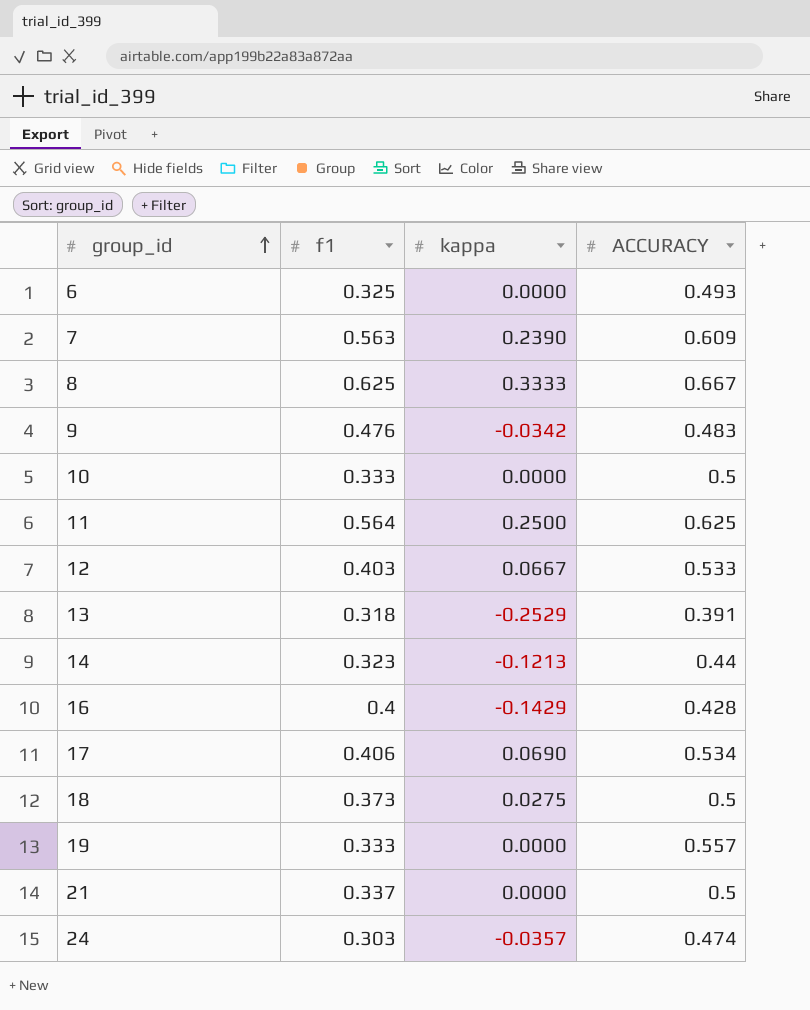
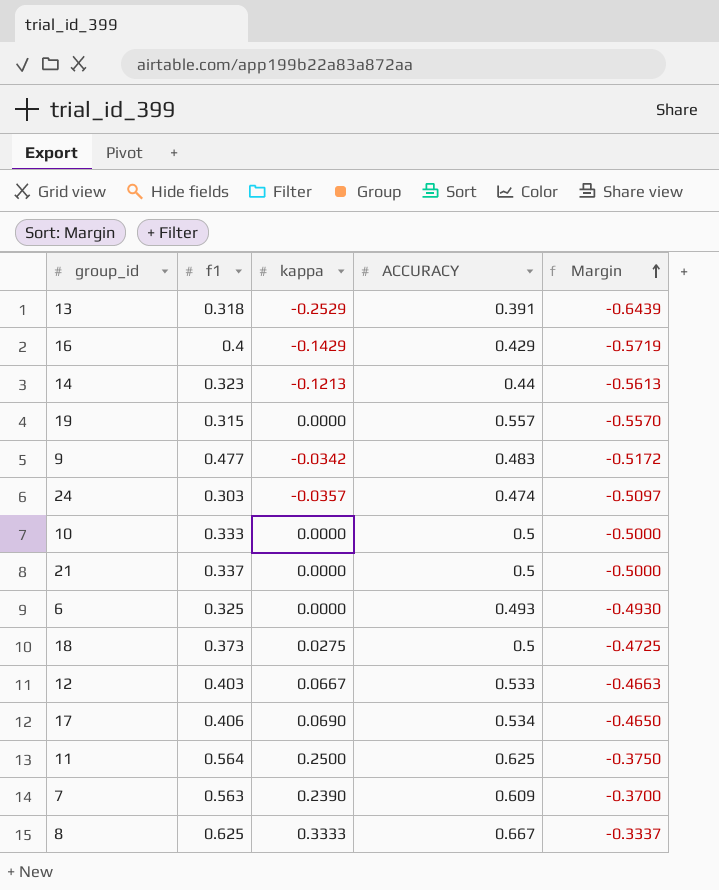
row order: group_id ascending -> Margin ascending
column Margin | formula: none -> [kappa] - [ACCURACY]
16 | ACCURACY: 0.428 -> 0.429
19 | f1: 0.333 -> 0.315
9 | f1: 0.476 -> 0.477

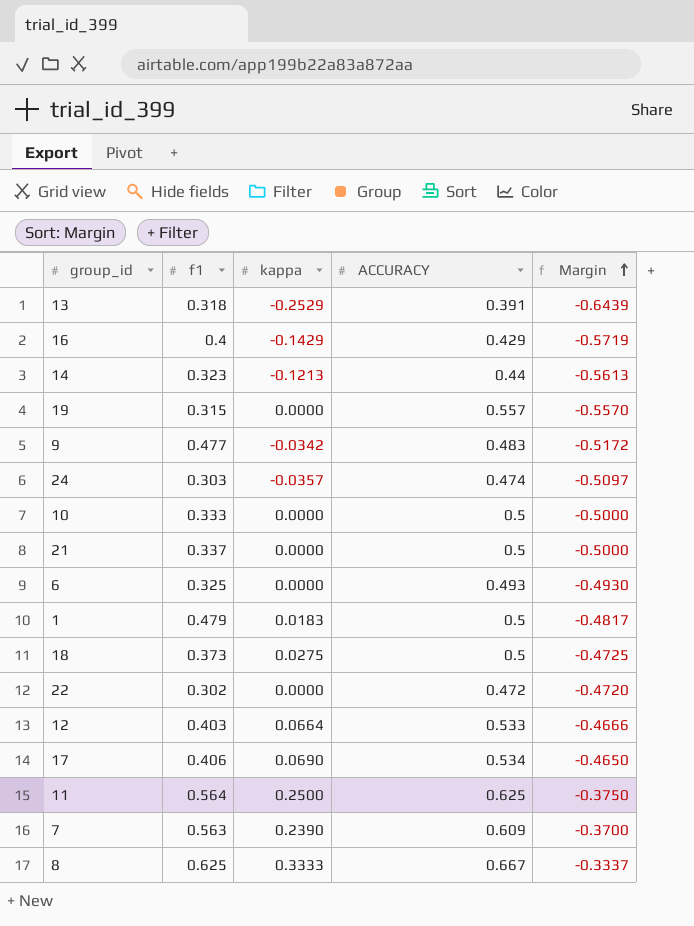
row 1: none -> 0.479 | 0.0183 | 0.5 | -0.4817
row 22: none -> 0.302 | 0.0000 | 0.472 | -0.4720
12 | kappa: 0.0667 -> 0.0664
12 | Margin: -0.4663 -> -0.4666

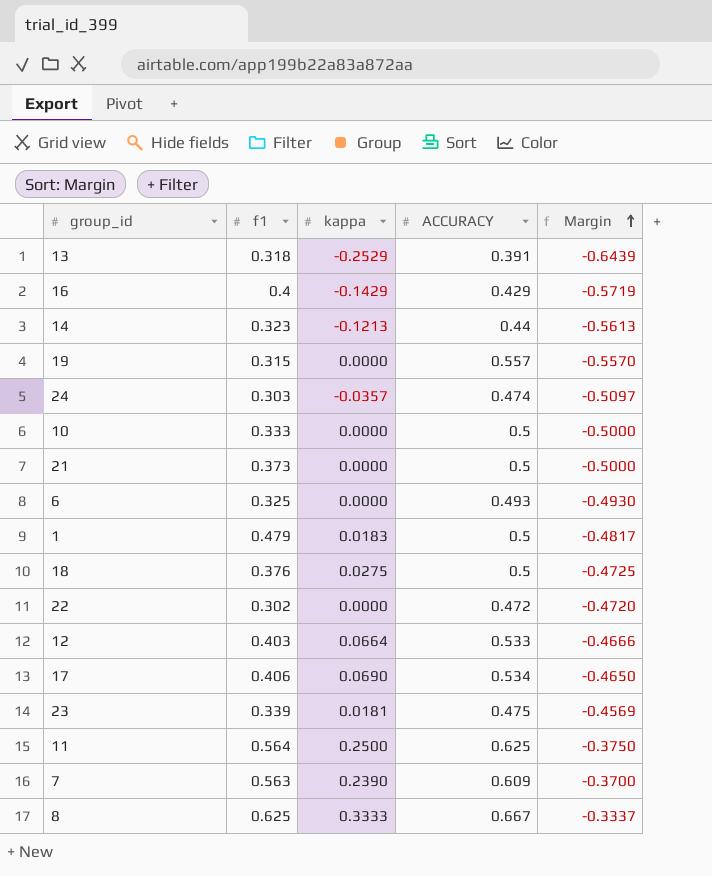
row 9: 0.477 | -0.0342 | 0.483 | -0.5172 -> none
21 | f1: 0.337 -> 0.373
18 | f1: 0.373 -> 0.376
row 23: none -> 0.339 | 0.0181 | 0.475 | -0.4569

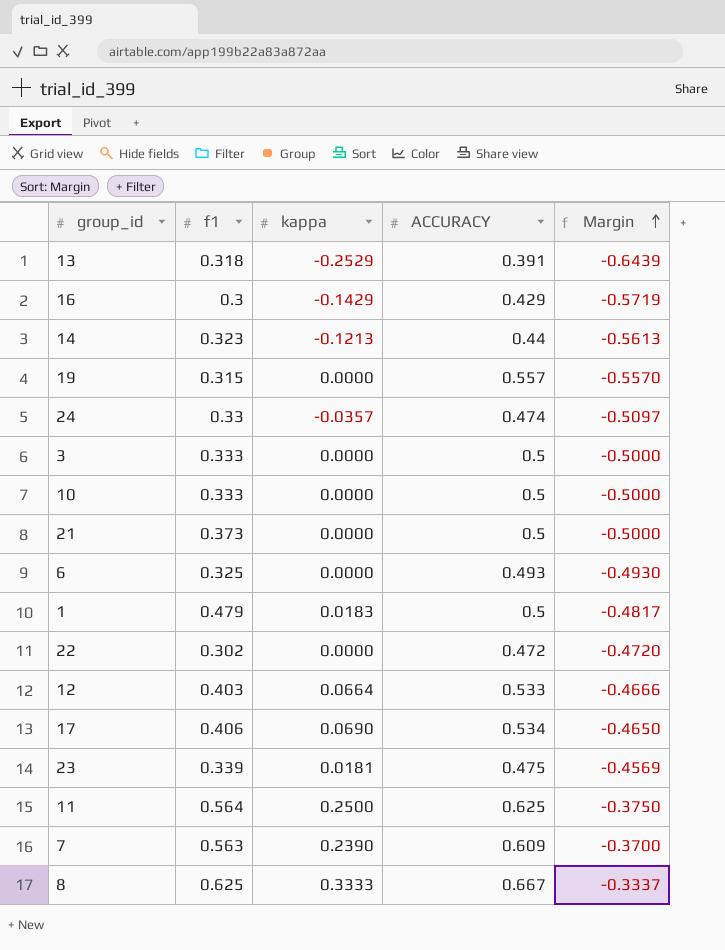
row 18: 0.376 | 0.0275 | 0.5 | -0.4725 -> none
16 | f1: 0.4 -> 0.3
24 | f1: 0.303 -> 0.33
row 3: none -> 0.333 | 0.0000 | 0.5 | -0.5000

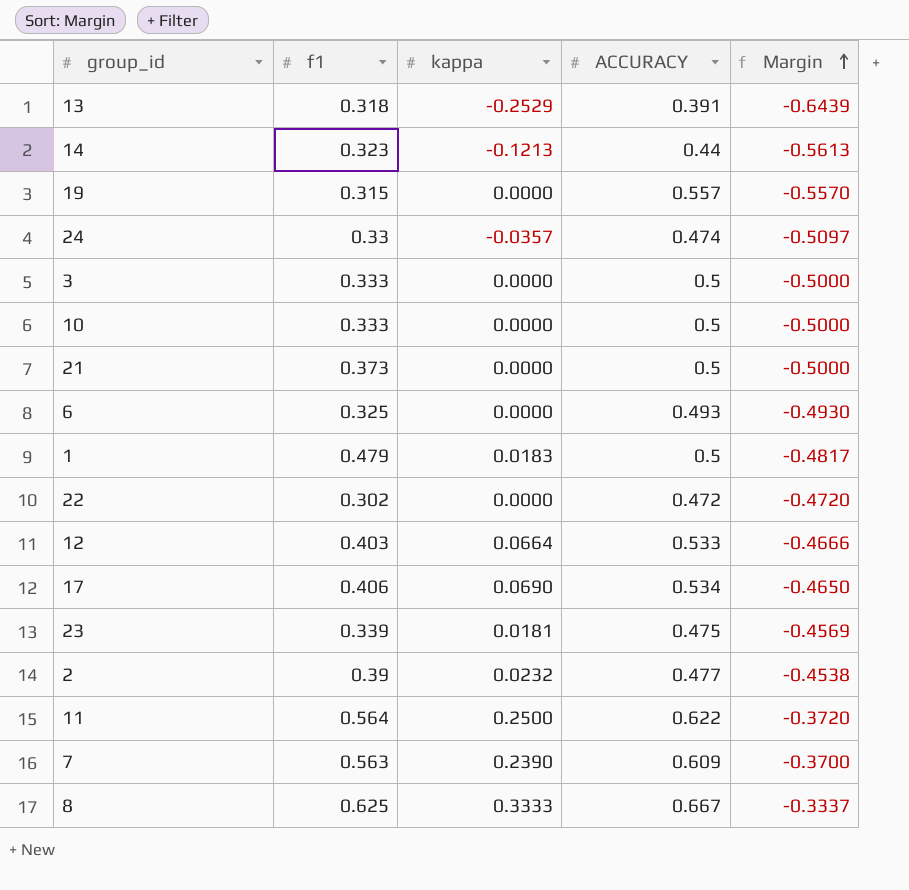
row 16: 0.3 | -0.1429 | 0.429 | -0.5719 -> none
row 2: none -> 0.39 | 0.0232 | 0.477 | -0.4538
11 | ACCURACY: 0.625 -> 0.622
11 | Margin: -0.3750 -> -0.3720

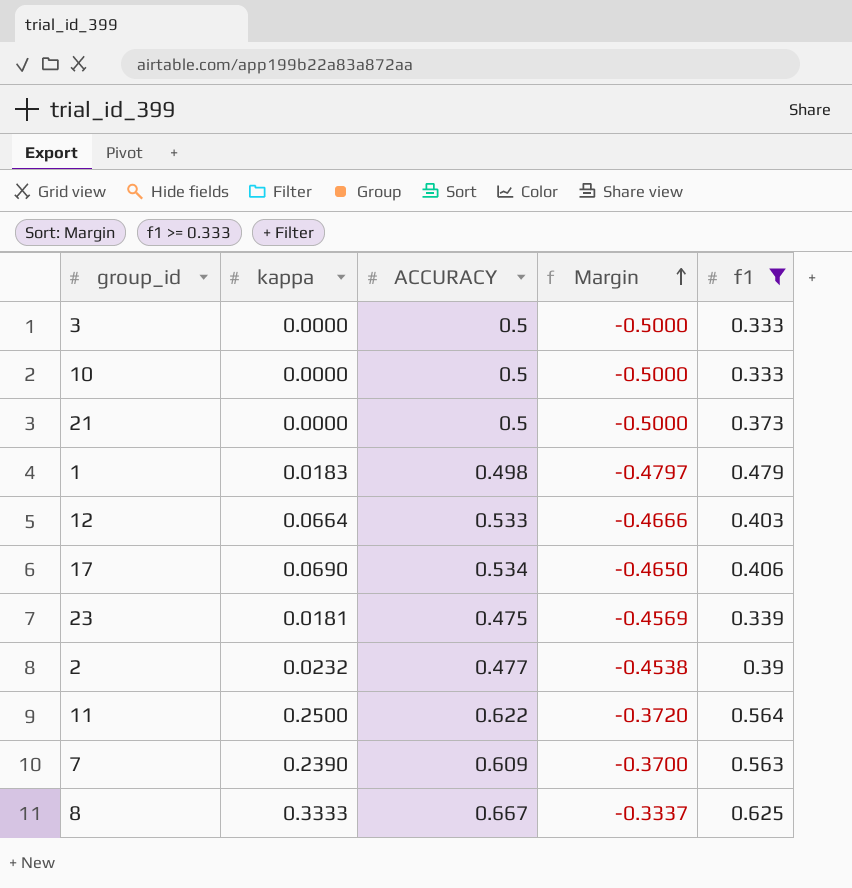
filter: none -> f1 >= 0.333
column f1 | position: 2 -> 5
1 | ACCURACY: 0.5 -> 0.498
1 | Margin: -0.4817 -> -0.4797

